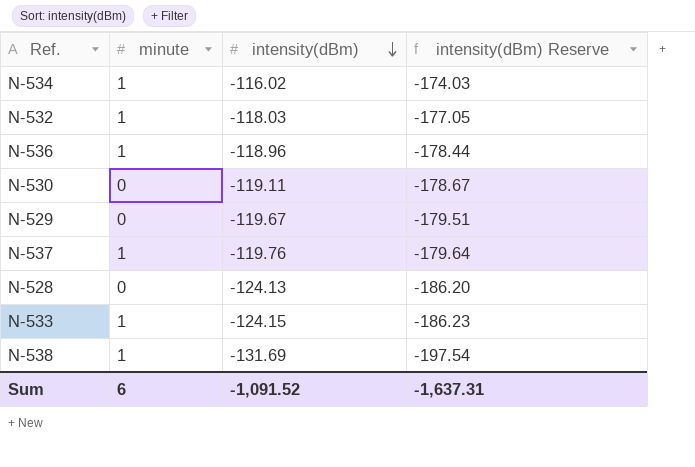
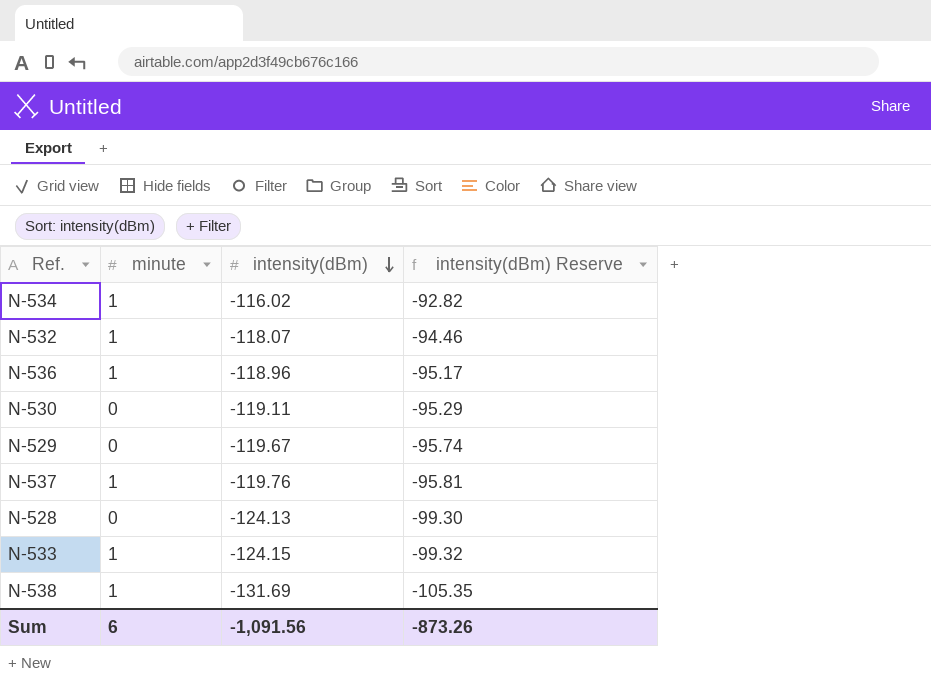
column intensity(dBm) Reserve | formula: [intensity(dBm)] * 1.5 -> [intensity(dBm)] * 0.8
N-532 | intensity(dBm): -118.03 -> -118.07
Sum | intensity(dBm): -1,091.52 -> -1,091.56
Sum | intensity(dBm) Reserve: -1,637.31 -> -873.26

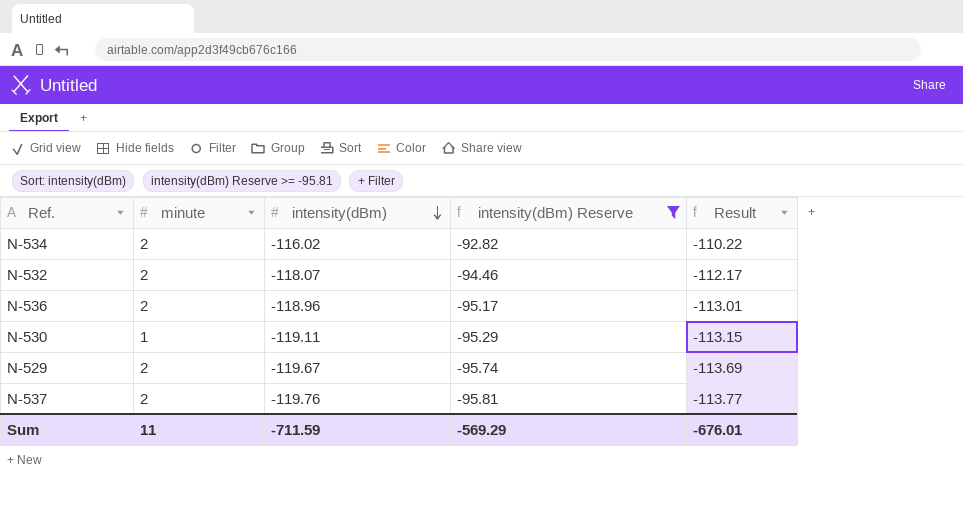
filter: none -> intensity(dBm) Reserve >= -95.81
column Result | formula: none -> [intensity(dBm)] * 0.95
N-534 | minute: 1 -> 2
N-532 | minute: 1 -> 2
N-536 | minute: 1 -> 2
N-530 | minute: 0 -> 1
N-529 | minute: 0 -> 2
N-537 | minute: 1 -> 2
Sum | minute: 6 -> 11
Sum | intensity(dBm): -1,091.56 -> -711.59
Sum | intensity(dBm) Reserve: -873.26 -> -569.29

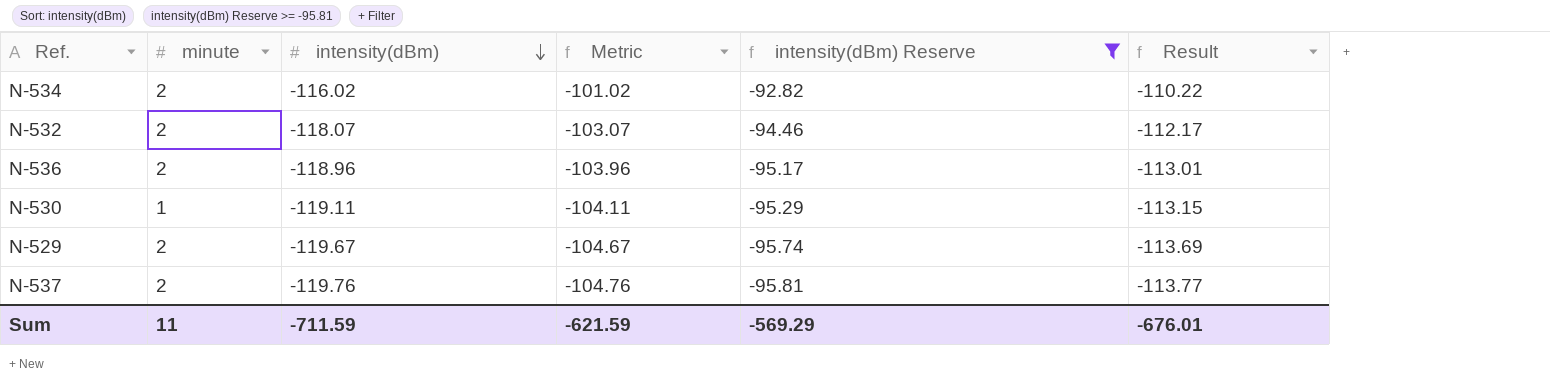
column Metric | formula: none -> [intensity(dBm)] + 15

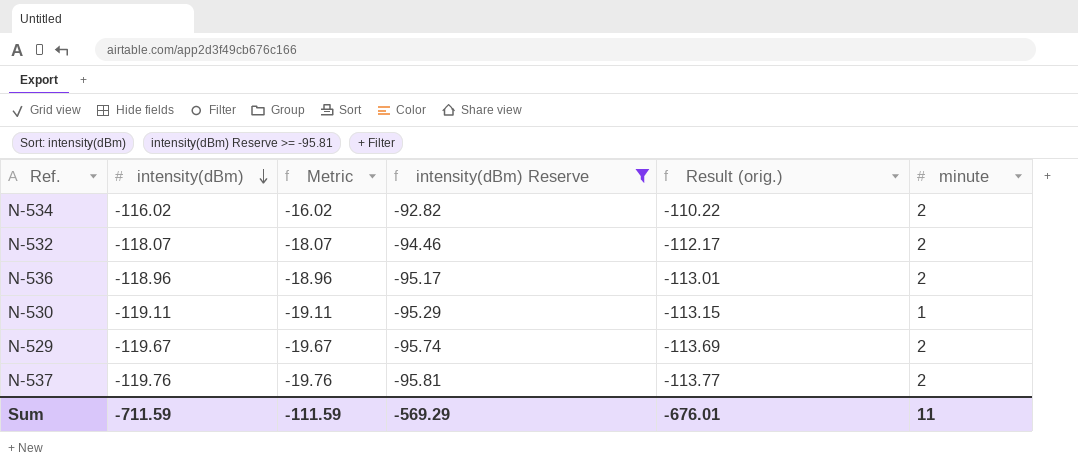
column Metric | formula: [intensity(dBm)] + 15 -> [intensity(dBm)] + 100
column name: Result -> Result (orig.)
column minute | position: 2 -> 6
Sum | Metric: -621.59 -> -111.59

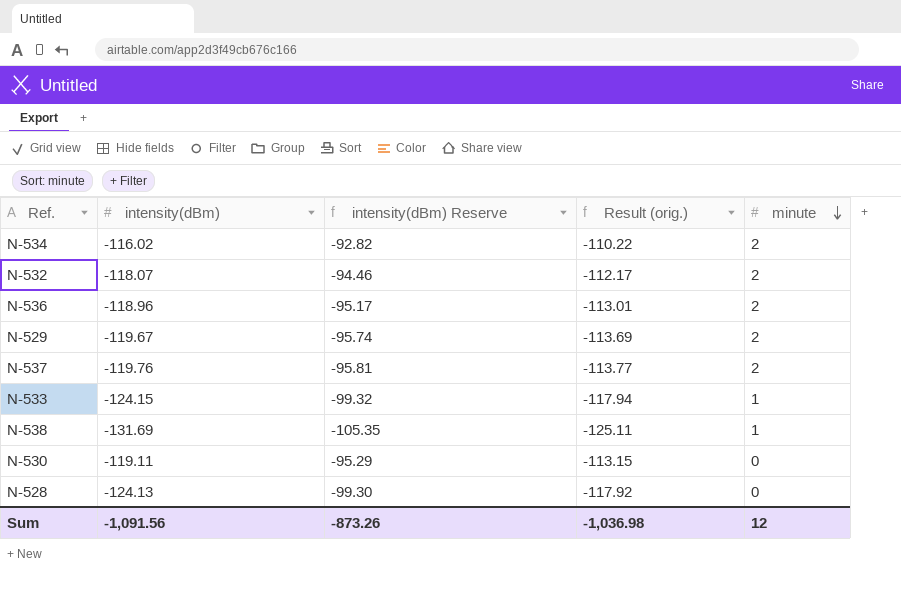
filter: intensity(dBm) Reserve >= -95.81 -> none
row order: intensity(dBm) descending -> minute descending
column Metric | formula: [intensity(dBm)] + 100 -> none
N-530 | minute: 1 -> 0
Sum | intensity(dBm): -711.59 -> -1,091.56
Sum | intensity(dBm) Reserve: -569.29 -> -873.26
Sum | Result (orig.): -676.01 -> -1,036.98
Sum | minute: 11 -> 12

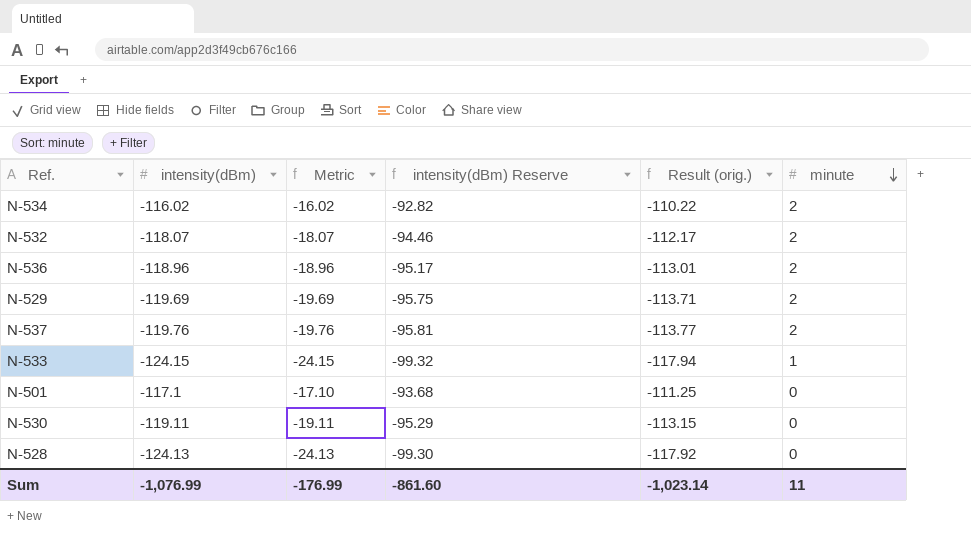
column Metric | formula: none -> [intensity(dBm)] + 100
row N-538: -131.69 | -105.35 | -125.11 | 1 -> none
N-529 | intensity(dBm): -119.67 -> -119.69
N-529 | intensity(dBm) Reserve: -95.74 -> -95.75
N-529 | Result (orig.): -113.69 -> -113.71
row N-501: none -> -117.1 | -17.10 | -93.68 | -111.25 | 0
Sum | intensity(dBm): -1,091.56 -> -1,076.99
Sum | intensity(dBm) Reserve: -873.26 -> -861.60
Sum | Result (orig.): -1,036.98 -> -1,023.14
Sum | minute: 12 -> 11

